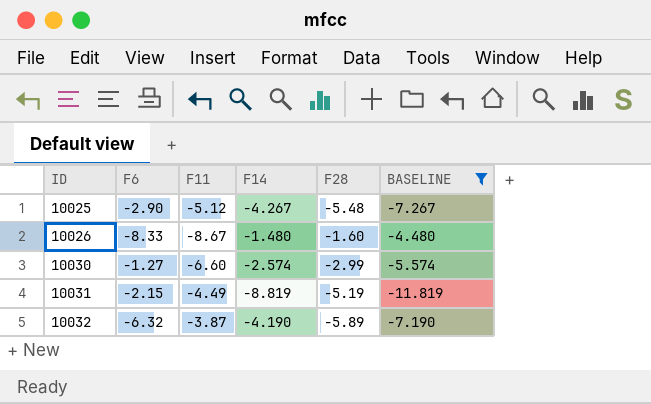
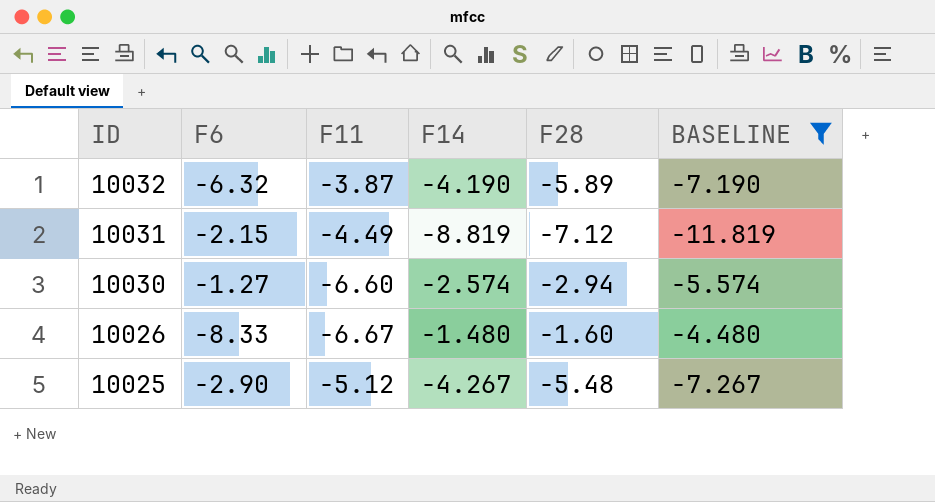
row order: ID ascending -> ID descending
10031 | F28: -5.19 -> -7.12
10030 | F28: -2.99 -> -2.94
10026 | F11: -8.67 -> -6.67

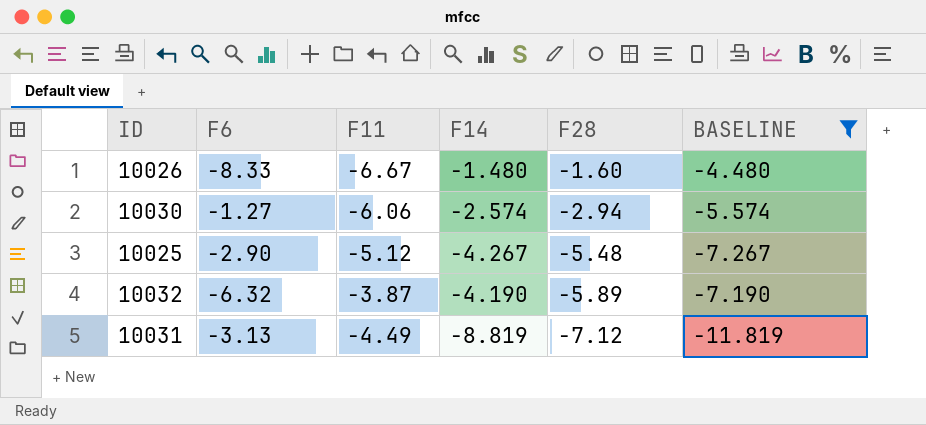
row order: ID descending -> F28 descending
10030 | F11: -6.60 -> -6.06
10031 | F6: -2.15 -> -3.13

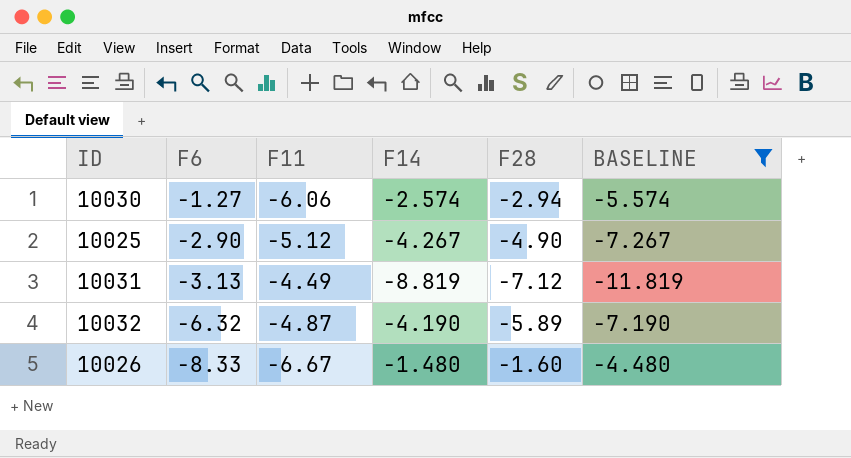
row order: F28 descending -> F6 descending
10025 | F28: -5.48 -> -4.90
10032 | F11: -3.87 -> -4.87

